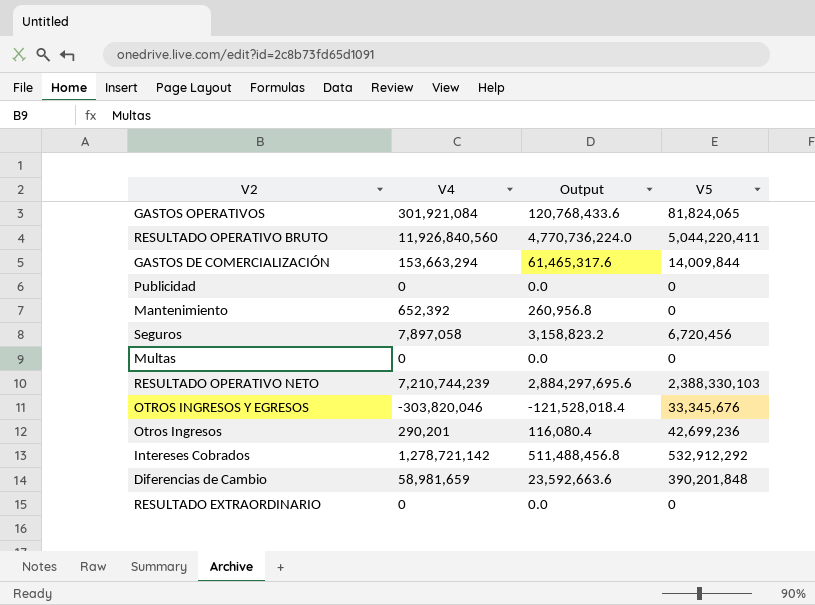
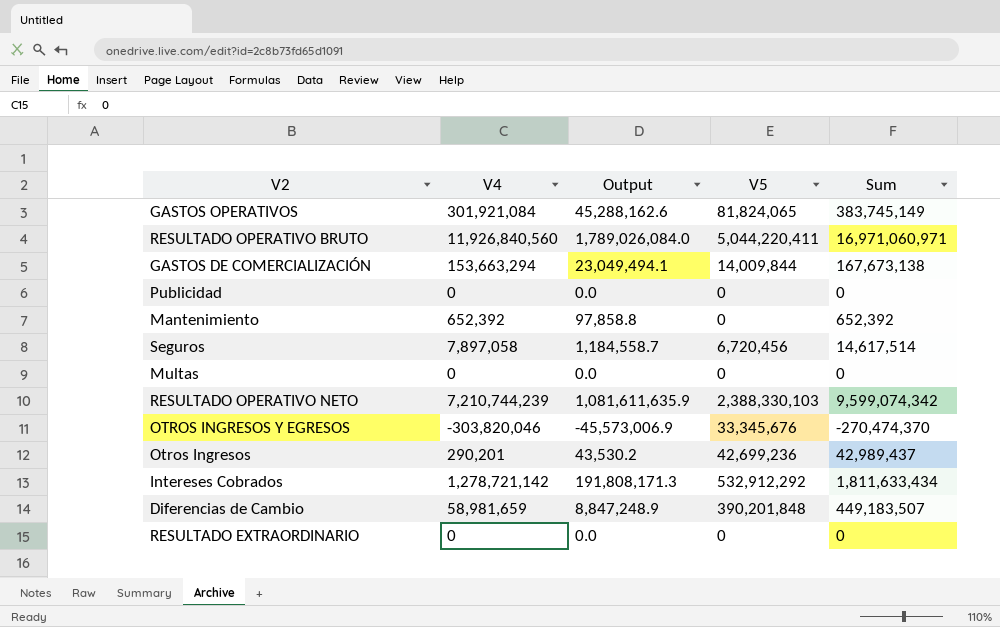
column Output | formula: [V4] * 0.4 -> [V4] * 0.15
column Sum | formula: none -> [V4] + [V5]

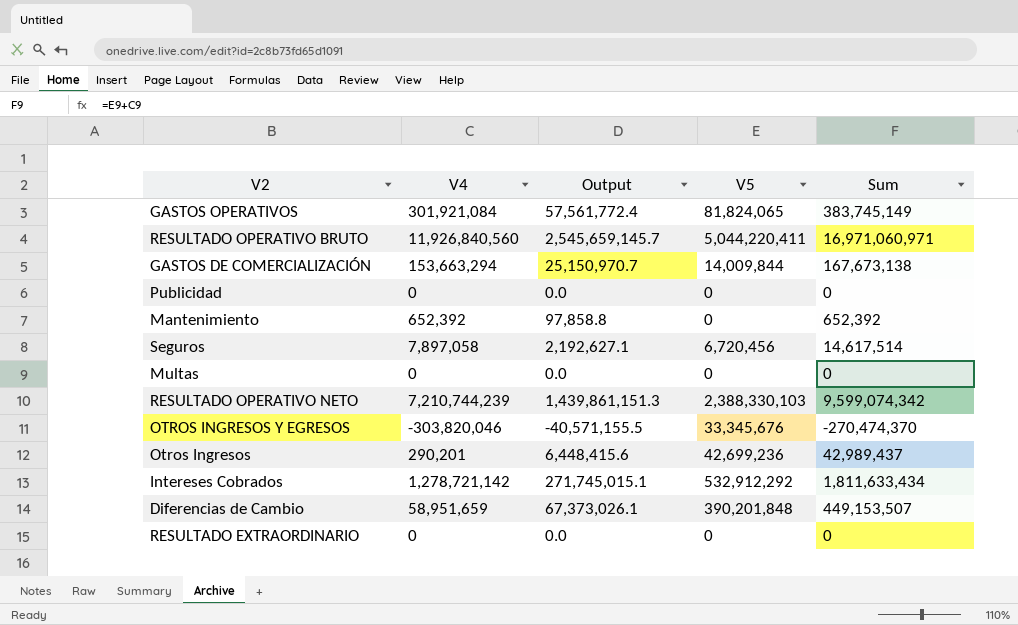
column Output | formula: [V4] * 0.15 -> [Sum] * 0.15
Diferencias de Cambio | V4: 58,981,659 -> 58,951,659
Diferencias de Cambio | Sum: 449,183,507 -> 449,153,507

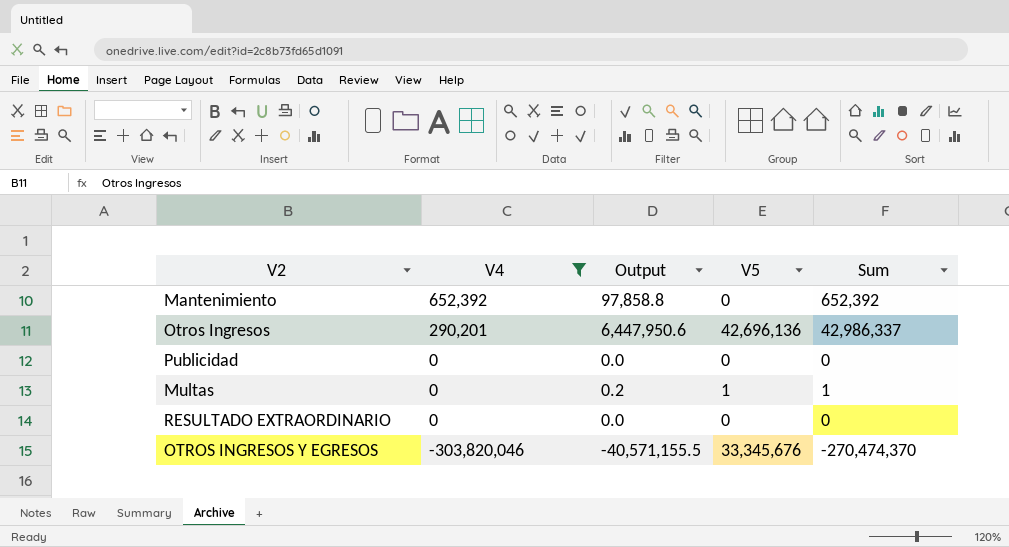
filter: none -> V4 <= 652,392
row order: none -> V4 descending
Otros Ingresos | Output: 6,448,415.6 -> 6,447,950.6
Otros Ingresos | V5: 42,699,236 -> 42,696,136
Otros Ingresos | Sum: 42,989,437 -> 42,986,337
Multas | Output: 0.0 -> 0.2
Multas | V5: 0 -> 1
Multas | Sum: 0 -> 1

